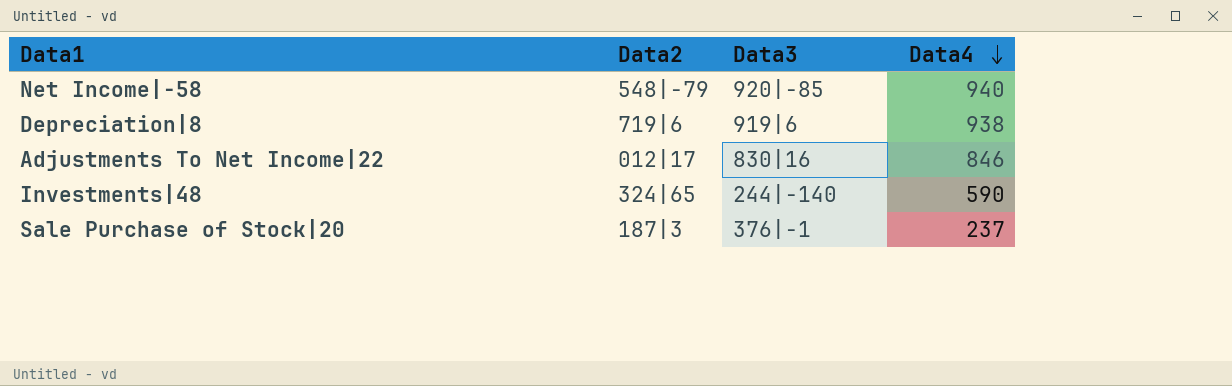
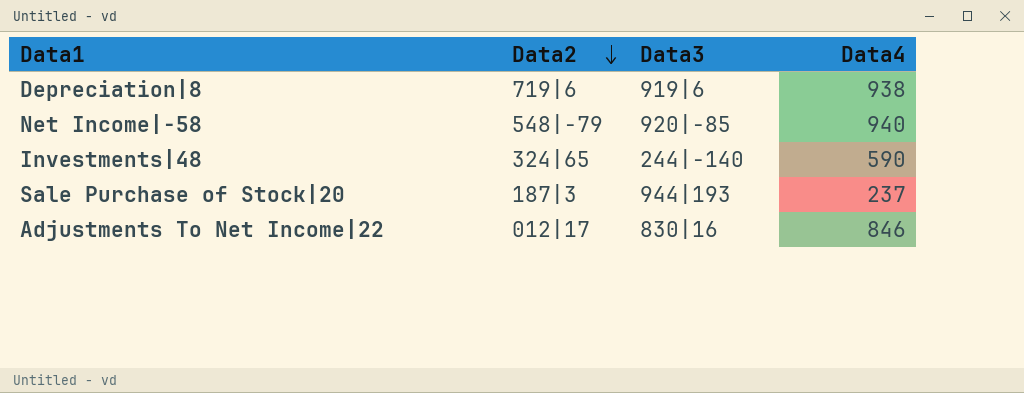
row order: Data4 descending -> Data2 descending
Sale Purchase of Stock|20 | Data3: 376|-1 -> 944|193

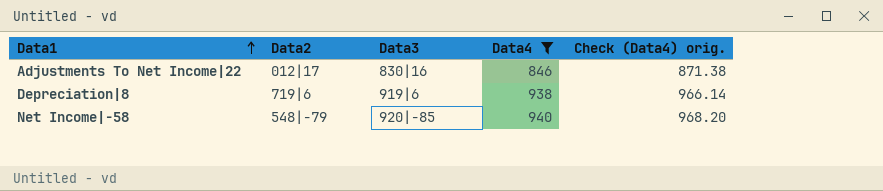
filter: none -> Data4 >= 846
row order: Data2 descending -> Data1 ascending
column Check (Data4) orig. | formula: none -> [Data4] * 1.03

